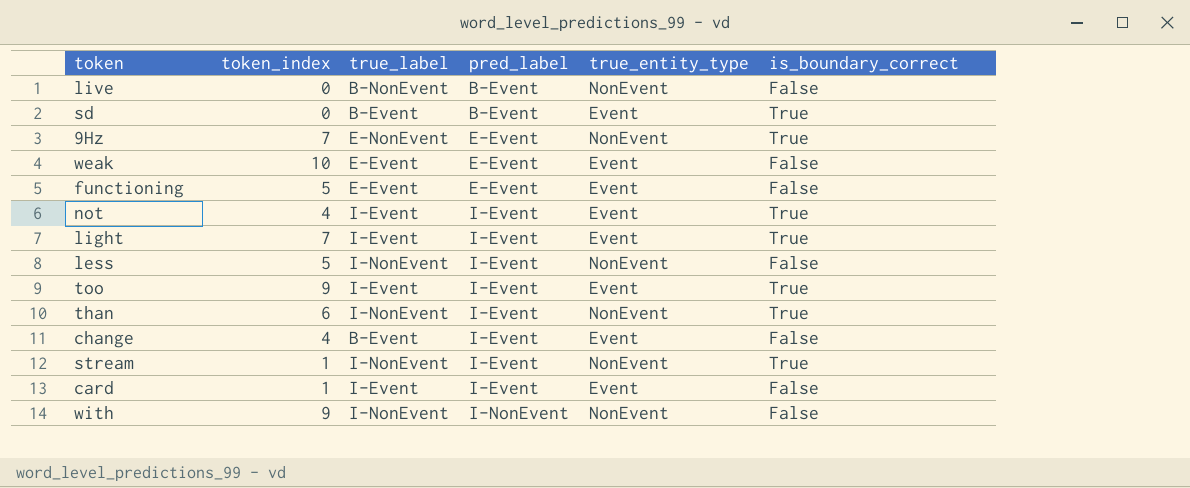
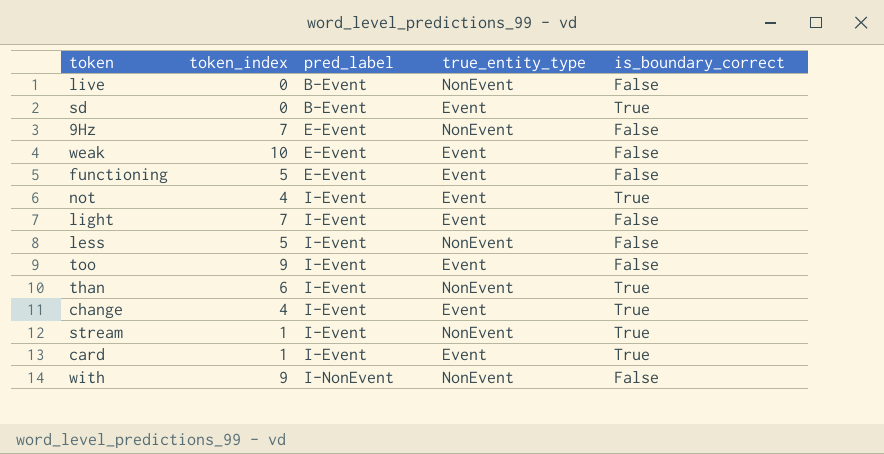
column true_label | position: 3 -> none
9Hz | is_boundary_correct: True -> False
light | is_boundary_correct: True -> False
too | is_boundary_correct: True -> False
change | is_boundary_correct: False -> True
card | is_boundary_correct: False -> True

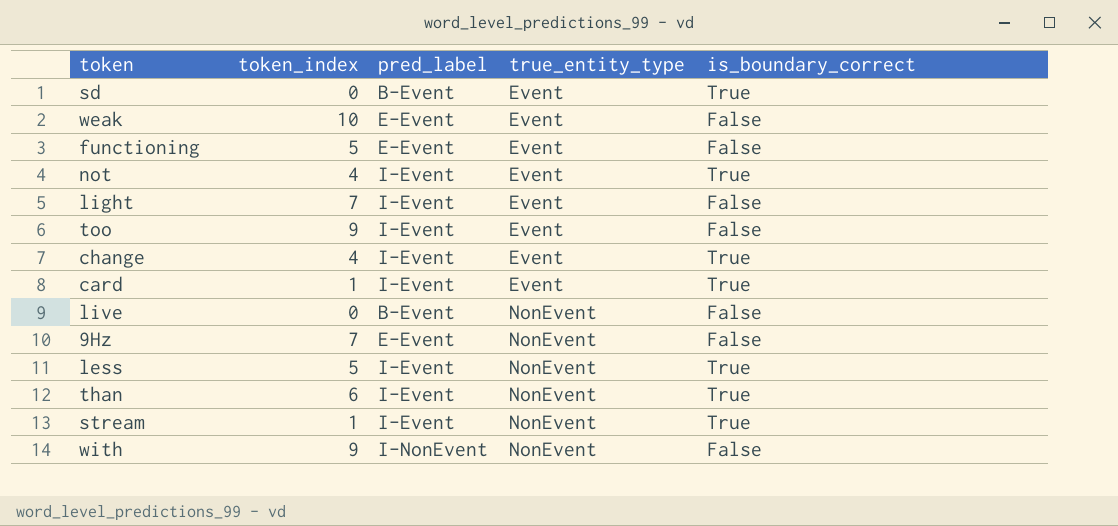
row order: pred_label ascending -> true_entity_type ascending
less | is_boundary_correct: False -> True

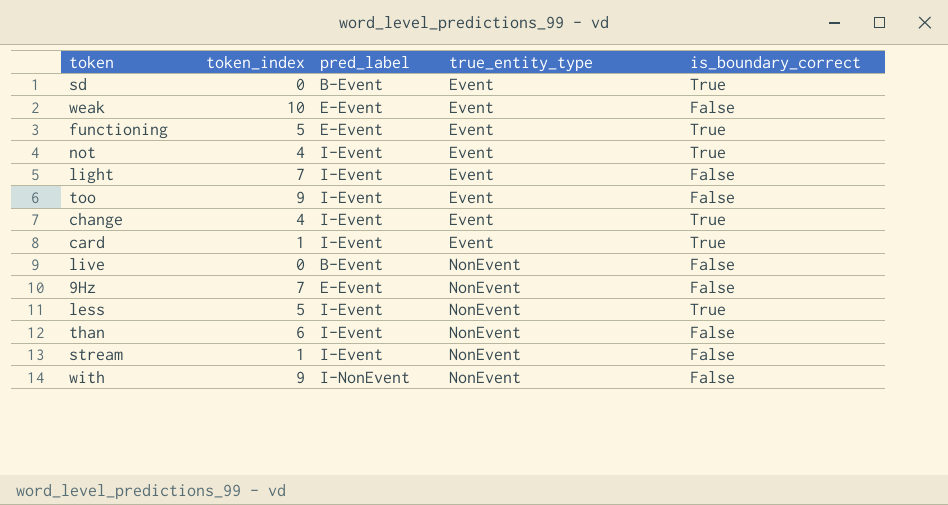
functioning | is_boundary_correct: False -> True
than | is_boundary_correct: True -> False
stream | is_boundary_correct: True -> False

